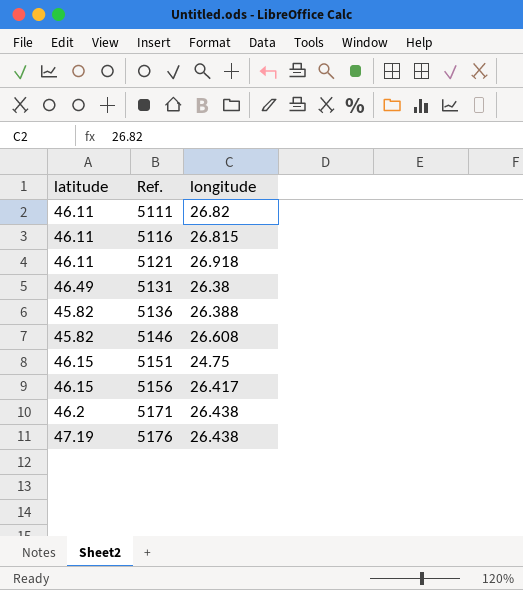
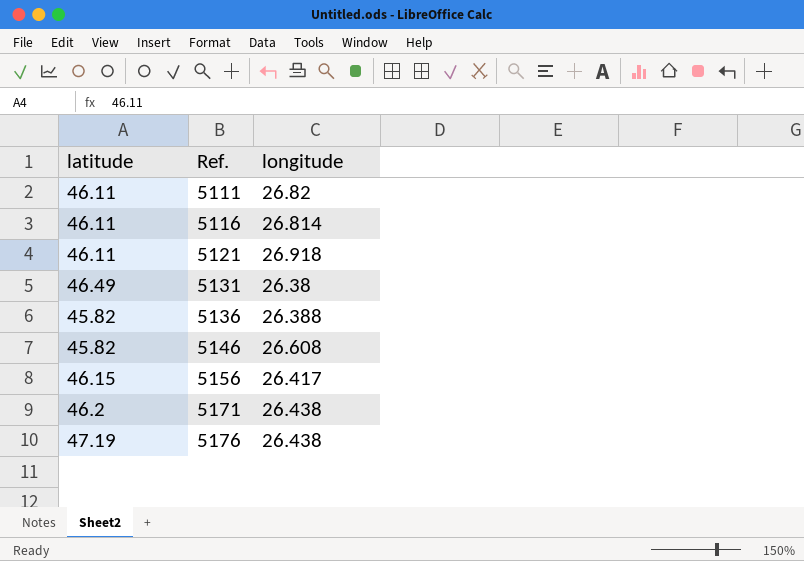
row 5151: 46.15 | 24.75 -> none
5116 | longitude: 26.815 -> 26.814

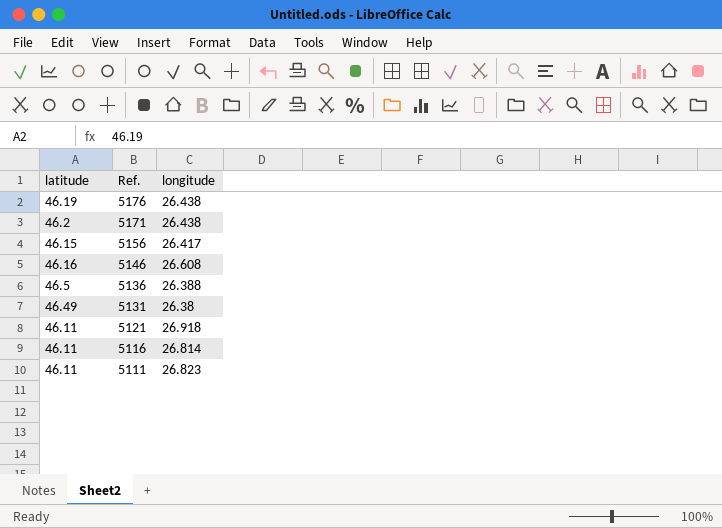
row order: Ref. ascending -> Ref. descending
5176 | latitude: 47.19 -> 46.19
5146 | latitude: 45.82 -> 46.16
5136 | latitude: 45.82 -> 46.5
5111 | longitude: 26.82 -> 26.823

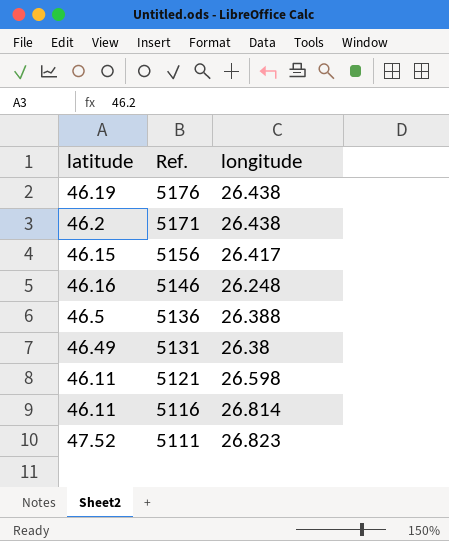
5146 | longitude: 26.608 -> 26.248
5121 | longitude: 26.918 -> 26.598
5111 | latitude: 46.11 -> 47.52

